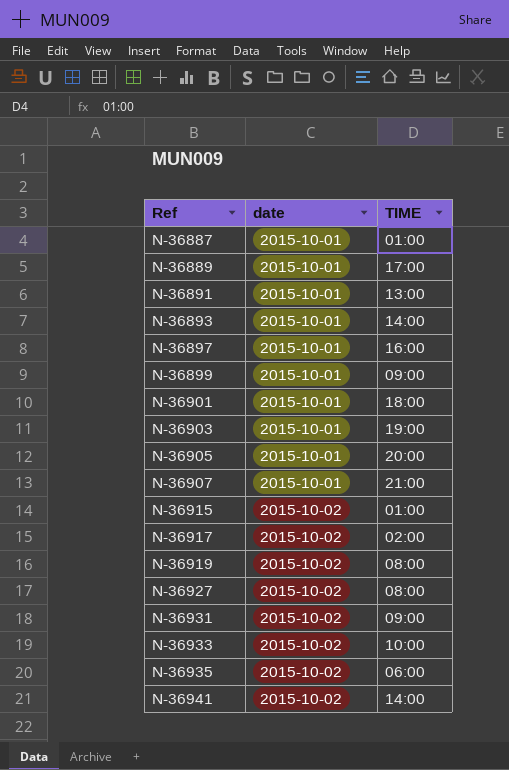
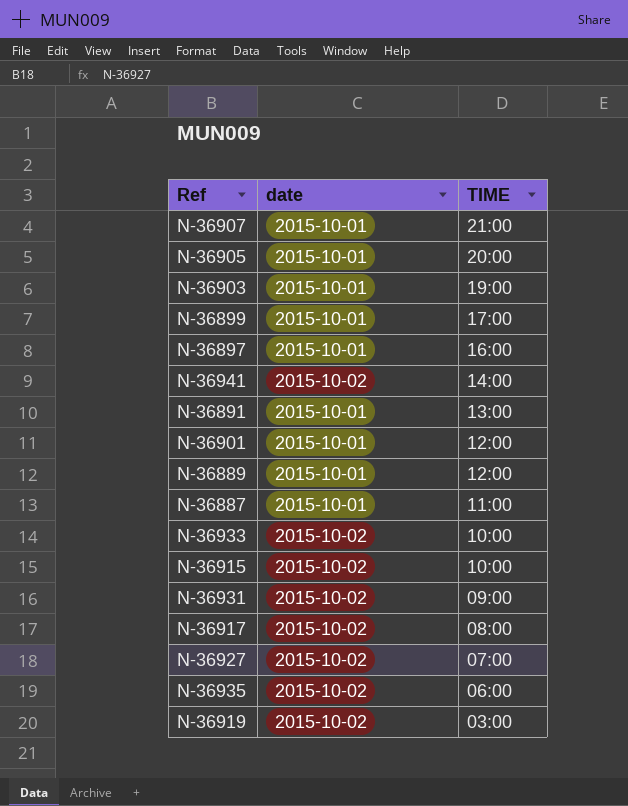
row order: Ref ascending -> TIME descending
row N-36893: 2015-10-01 | 14:00 -> none
N-36899 | TIME: 09:00 -> 17:00
N-36901 | TIME: 18:00 -> 12:00
N-36889 | TIME: 17:00 -> 12:00
N-36887 | TIME: 01:00 -> 11:00
N-36915 | TIME: 01:00 -> 10:00
N-36917 | TIME: 02:00 -> 08:00
N-36927 | TIME: 08:00 -> 07:00
N-36919 | TIME: 08:00 -> 03:00

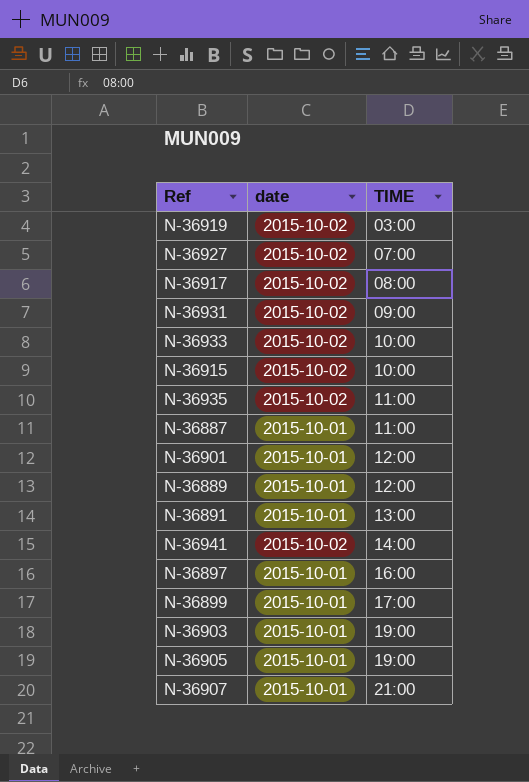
row order: TIME descending -> TIME ascending
N-36935 | TIME: 06:00 -> 11:00
N-36905 | TIME: 20:00 -> 19:00

